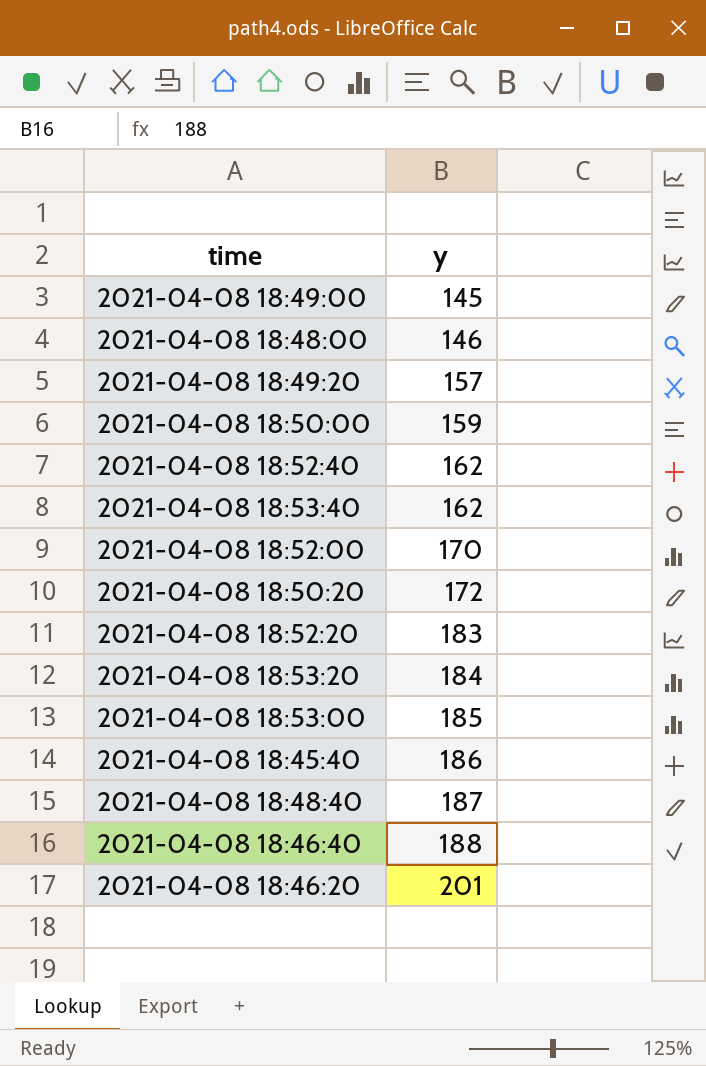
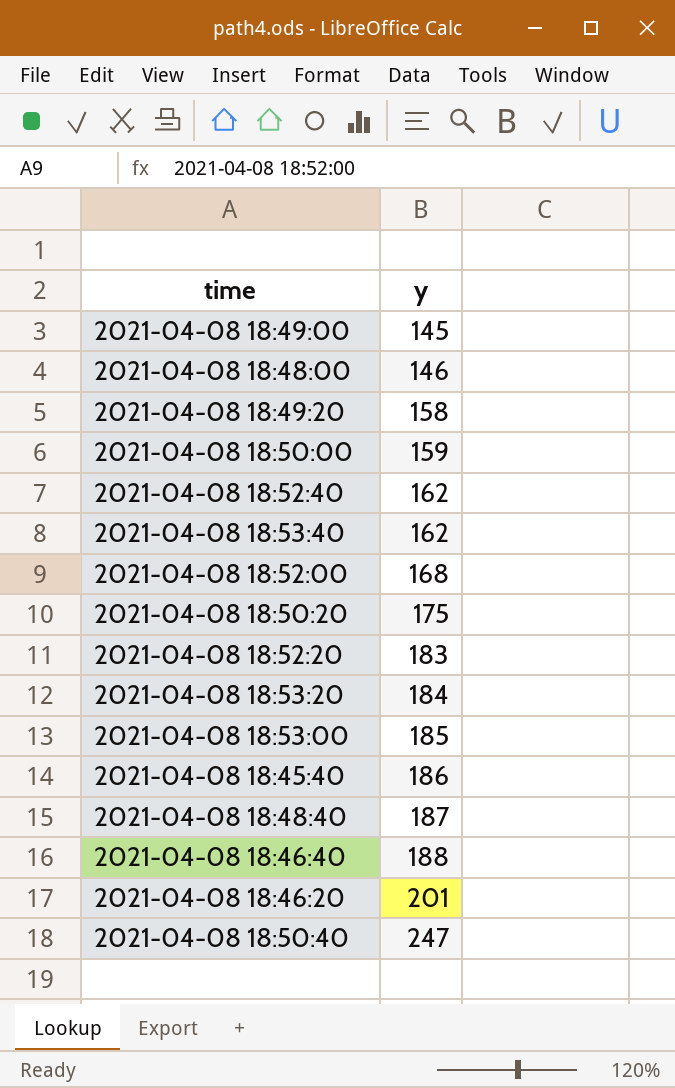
2021-04-08 18:49:20 | y: 157 -> 158
2021-04-08 18:52:00 | y: 170 -> 168
2021-04-08 18:50:20 | y: 172 -> 175
row 2021-04-08 18:50:40: none -> 247

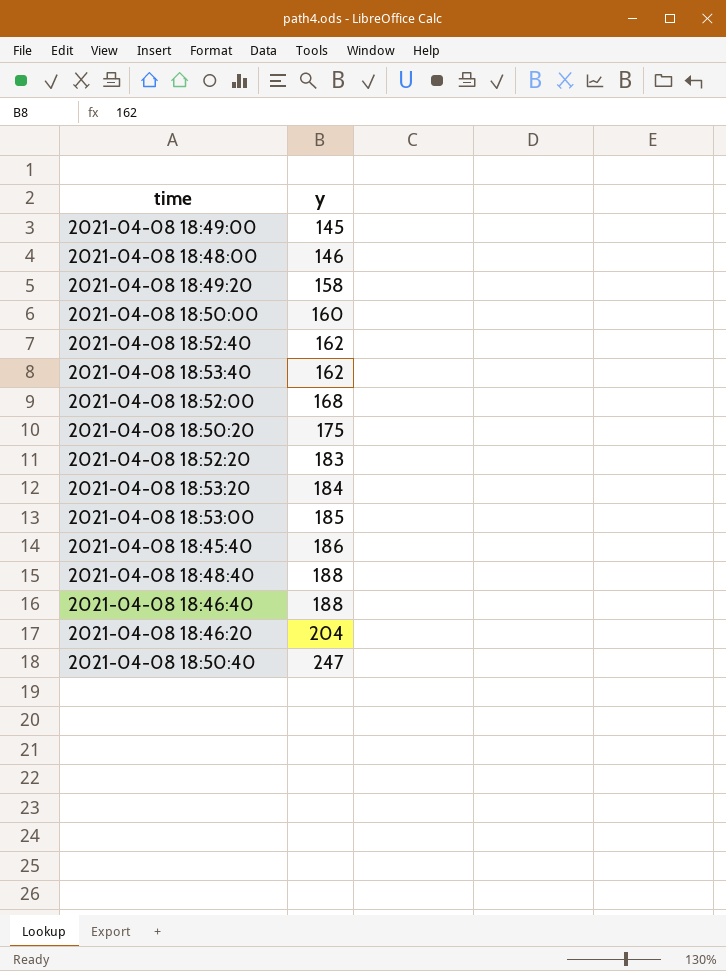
2021-04-08 18:50:00 | y: 159 -> 160
2021-04-08 18:48:40 | y: 187 -> 188
2021-04-08 18:46:20 | y: 201 -> 204

